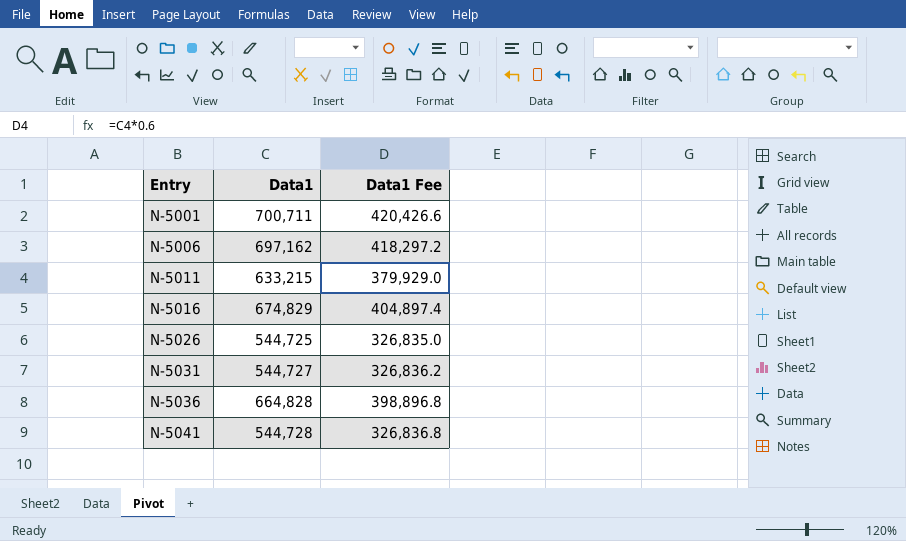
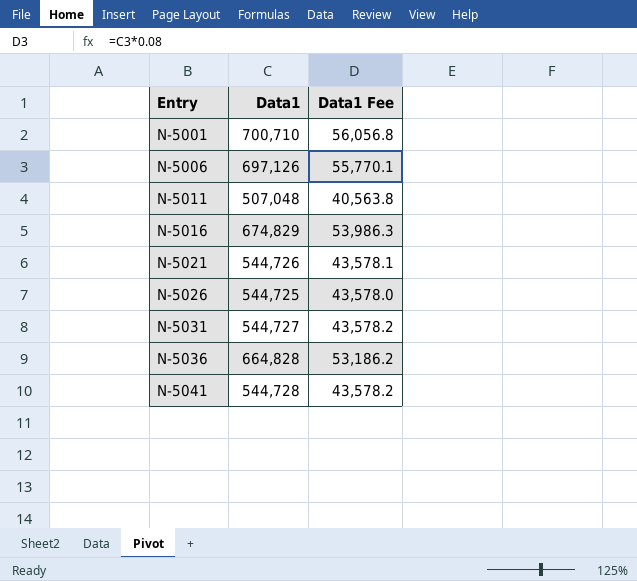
column Data1 Fee | formula: [Data1] * 0.6 -> [Data1] * 0.08
N-5001 | Data1: 700,711 -> 700,710
N-5006 | Data1: 697,162 -> 697,126
N-5011 | Data1: 633,215 -> 507,048
row N-5021: none -> 544,726 | 43,578.1

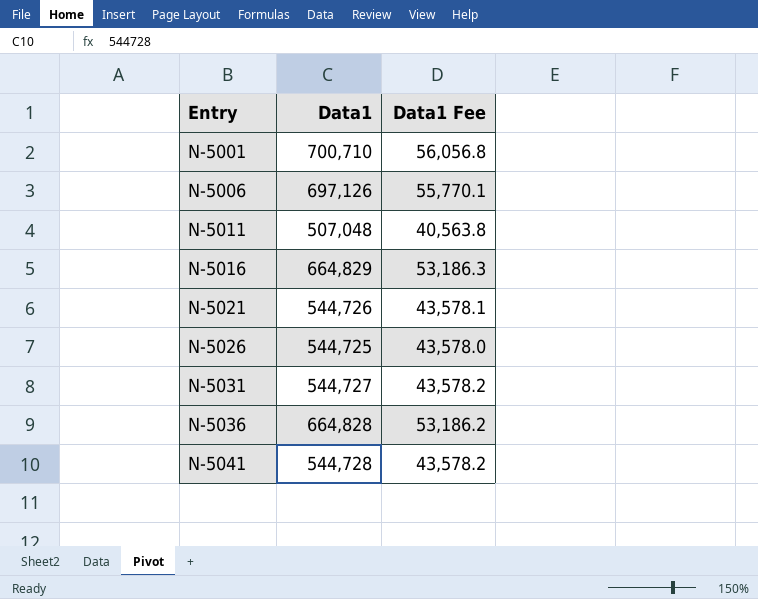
N-5016 | Data1: 674,829 -> 664,829
N-5016 | Data1 Fee: 53,986.3 -> 53,186.3

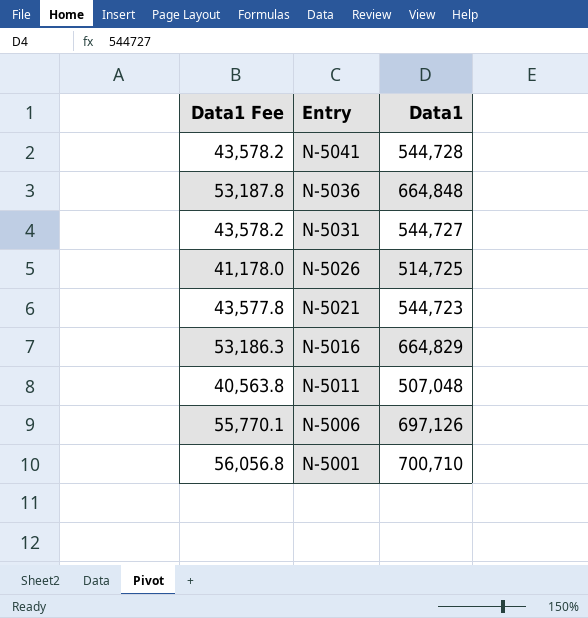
row order: Entry ascending -> Entry descending
column Data1 Fee | position: 3 -> 1
N-5036 | Data1 Fee: 53,186.2 -> 53,187.8
N-5036 | Data1: 664,828 -> 664,848
N-5026 | Data1 Fee: 43,578.0 -> 41,178.0
N-5026 | Data1: 544,725 -> 514,725
N-5021 | Data1 Fee: 43,578.1 -> 43,577.8
N-5021 | Data1: 544,726 -> 544,723

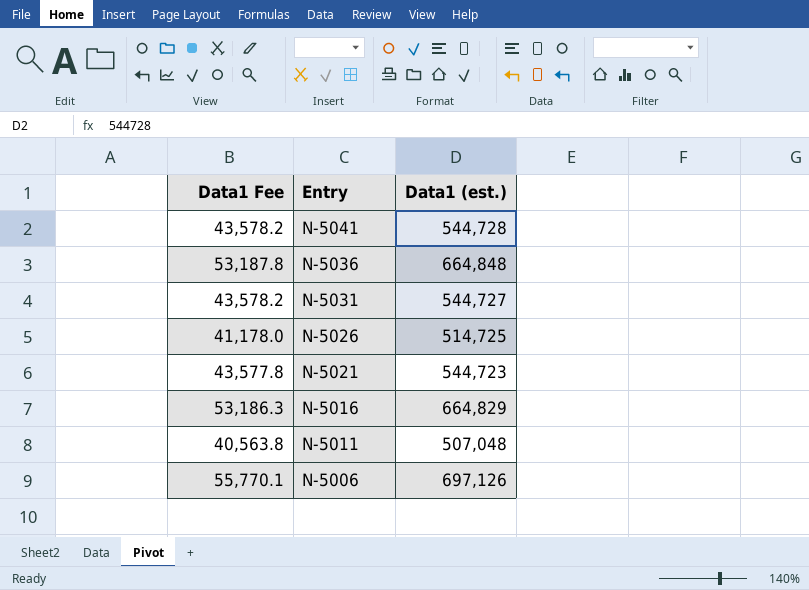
column name: Data1 -> Data1 (est.)
row N-5001: 56,056.8 | 700,710 -> none

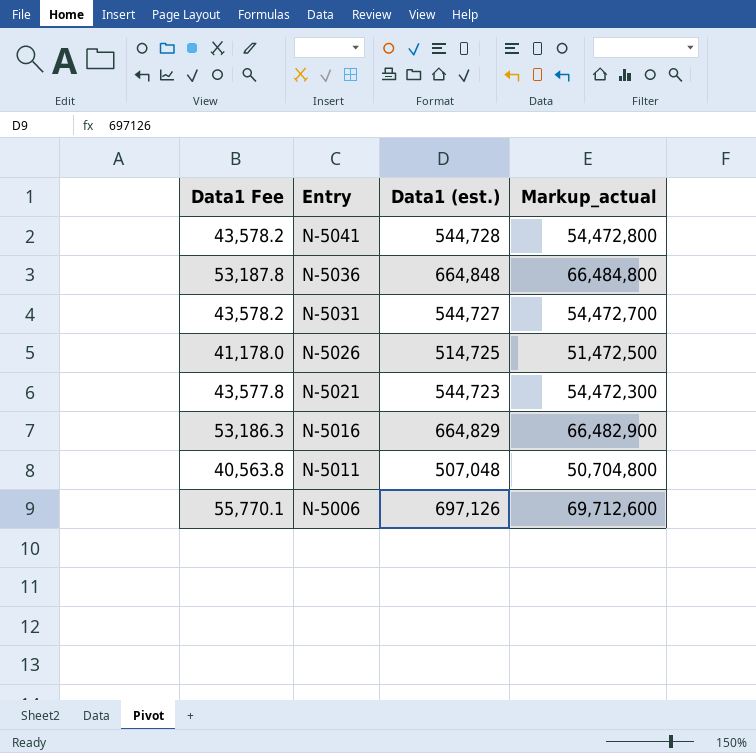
column Markup_actual | formula: none -> [Data1 (est.)] * 100

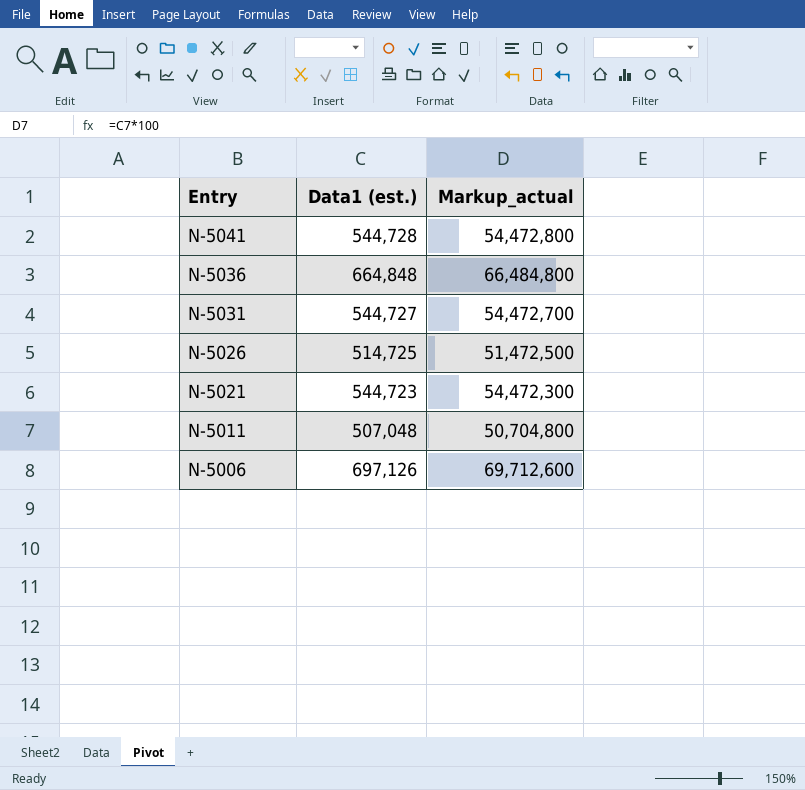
column Data1 Fee | formula: [Data1 (est.)] * 0.08 -> none
row N-5016: 53,186.3 | 664,829 | 66,482,900 -> none

